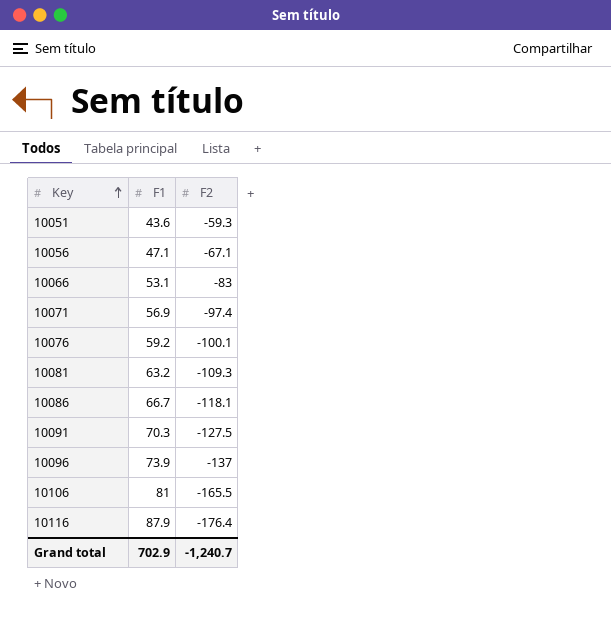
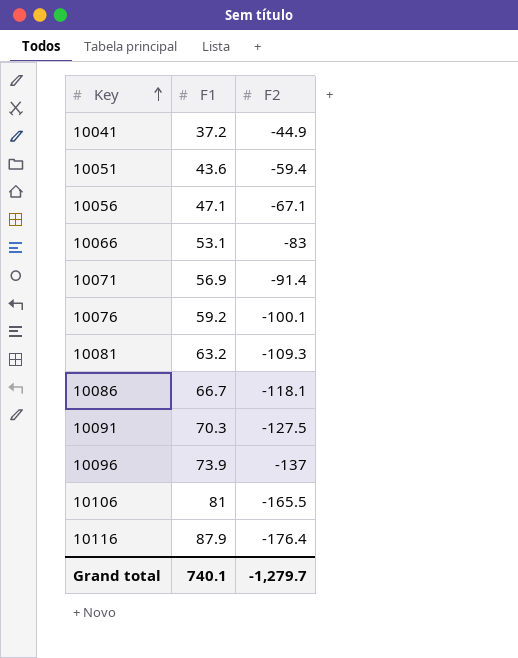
row 10041: none -> 37.2 | -44.9
10051 | F2: -59.3 -> -59.4
10071 | F2: -97.4 -> -91.4
Grand total | F1: 702.9 -> 740.1
Grand total | F2: -1,240.7 -> -1,279.7

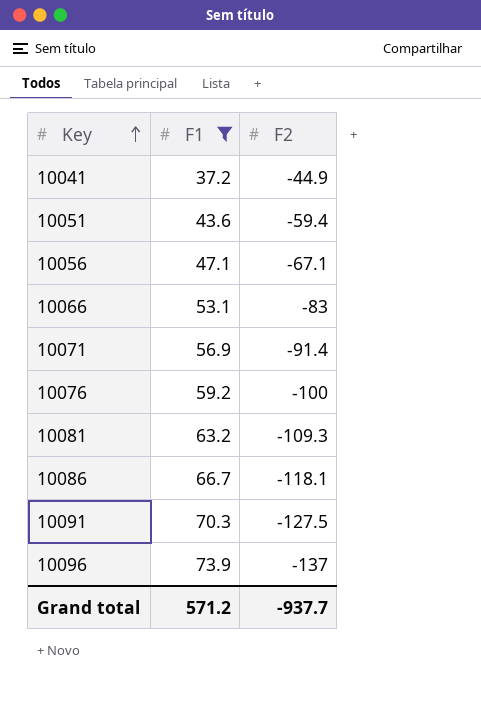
filter: none -> F1 <= 73.9
10076 | F2: -100.1 -> -100
Grand total | F1: 740.1 -> 571.2
Grand total | F2: -1,279.7 -> -937.7

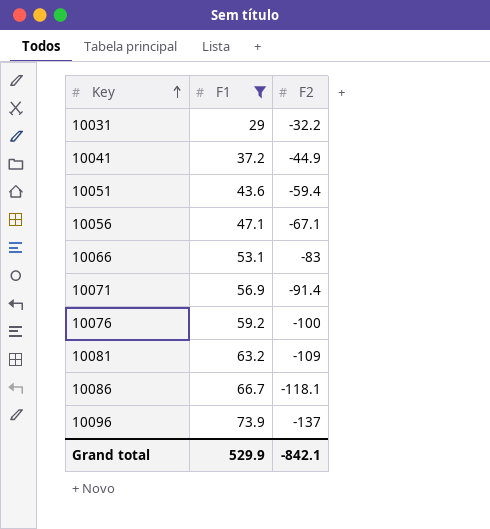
row 10091: 70.3 | -127.5 -> none
row 10031: none -> 29 | -32.2
10081 | F2: -109.3 -> -109
Grand total | F1: 571.2 -> 529.9
Grand total | F2: -937.7 -> -842.1

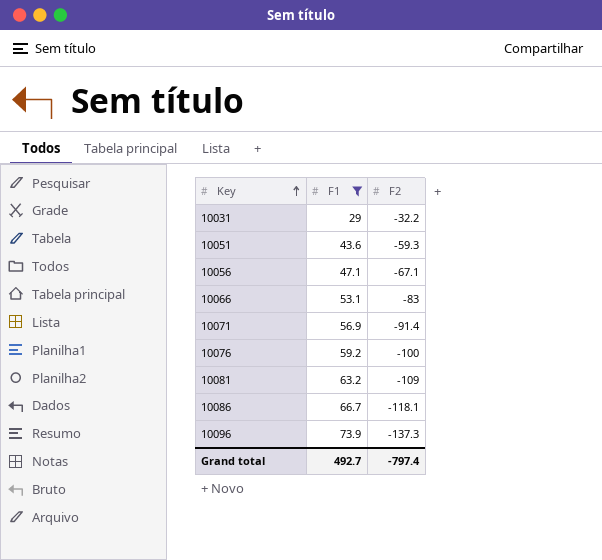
row 10041: 37.2 | -44.9 -> none
10051 | F2: -59.4 -> -59.3
10096 | F2: -137 -> -137.3
Grand total | F1: 529.9 -> 492.7
Grand total | F2: -842.1 -> -797.4

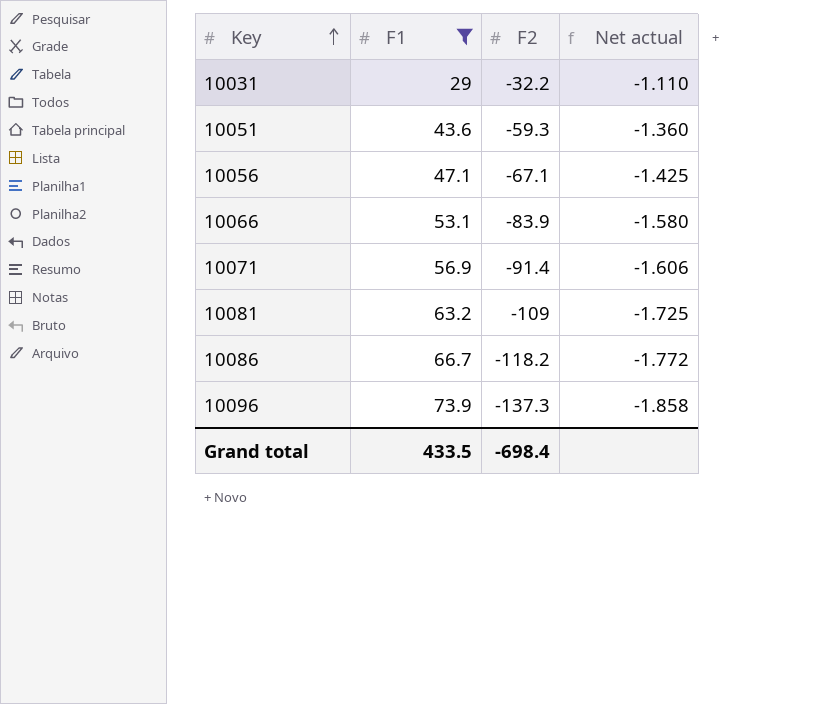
column Net actual | formula: none -> [F2] / [F1]
row 10076: 59.2 | -100 -> none
10066 | F2: -83 -> -83.9
10086 | F2: -118.1 -> -118.2
Grand total | F1: 492.7 -> 433.5
Grand total | F2: -797.4 -> -698.4

